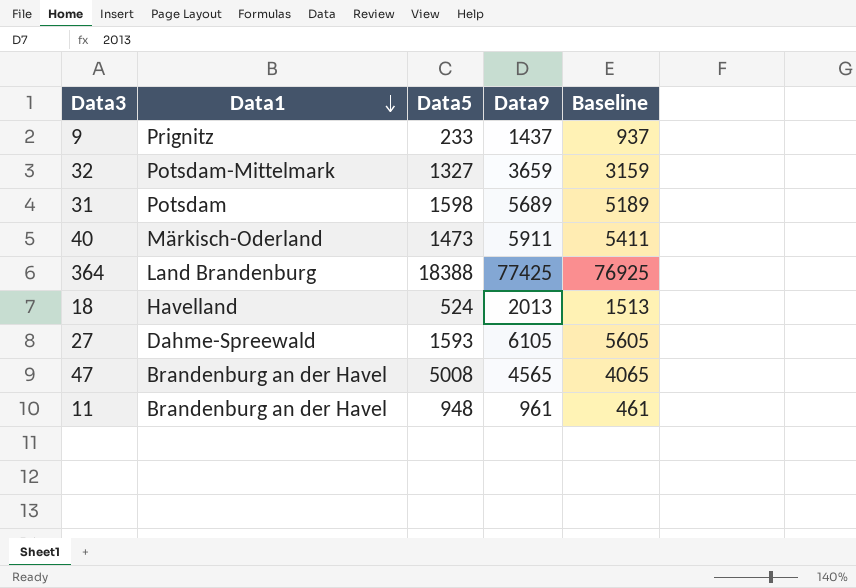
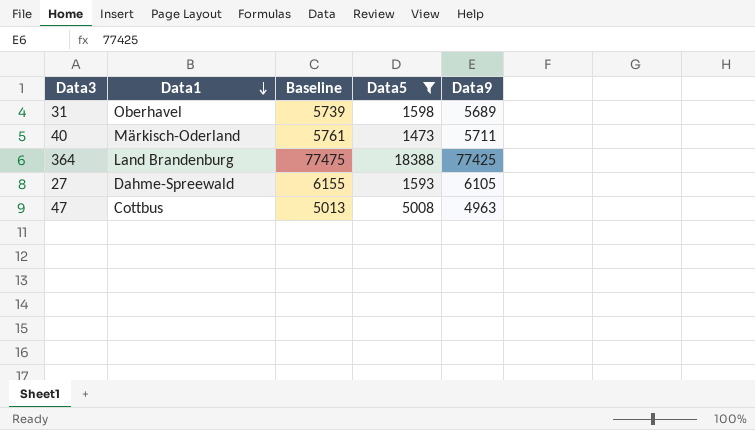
filter: none -> Data5 >= 1473
column Baseline | formula: [Data9] - 500 -> [Data9] + 50
column Baseline | position: 5 -> 3
31 | Data1: Potsdam -> Oberhavel
40 | Data9: 5911 -> 5711
47 | Data1: Brandenburg an der Havel -> Cottbus
47 | Data9: 4565 -> 4963

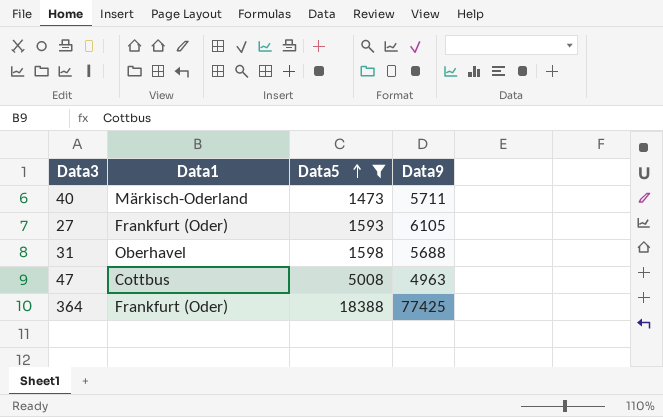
row order: Data1 descending -> Data5 ascending
column Baseline | formula: [Data9] + 50 -> none
27 | Data1: Dahme-Spreewald -> Frankfurt (Oder)
31 | Data9: 5689 -> 5688
364 | Data1: Land Brandenburg -> Frankfurt (Oder)

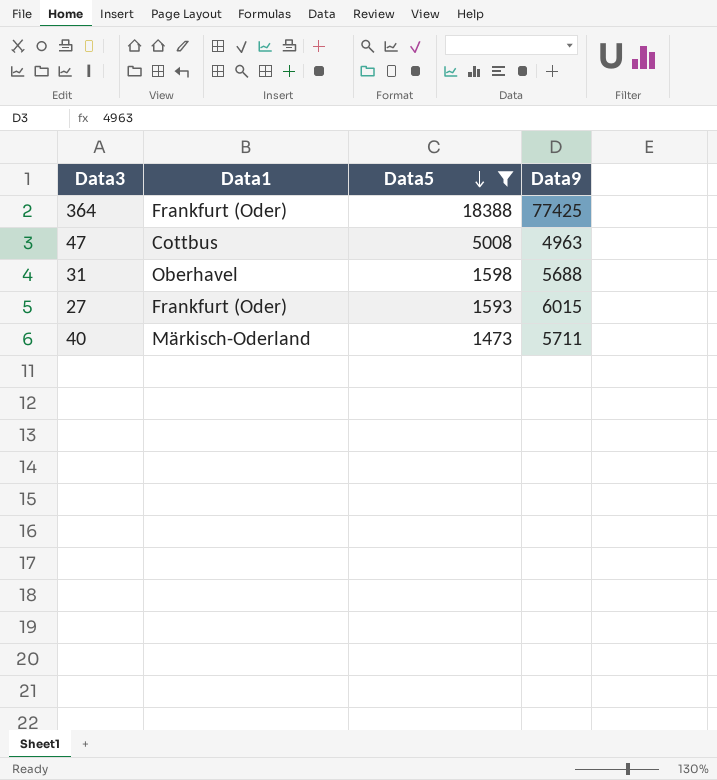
row order: Data5 ascending -> Data5 descending
27 | Data9: 6105 -> 6015

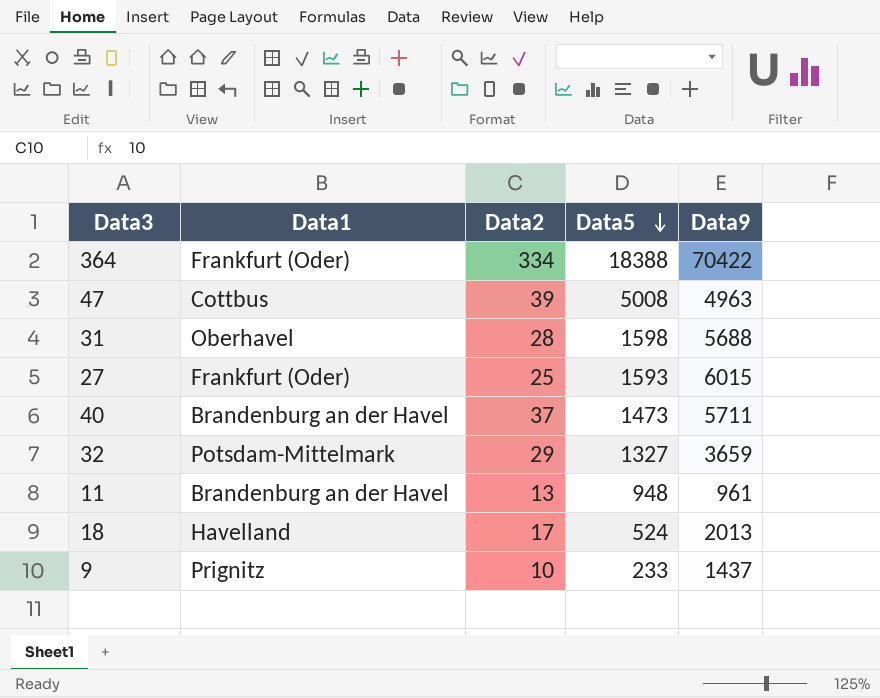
filter: Data5 >= 1473 -> none
column Data2 | position: none -> 3
364 | Data9: 77425 -> 70422
40 | Data1: Märkisch-Oderland -> Brandenburg an der Havel

